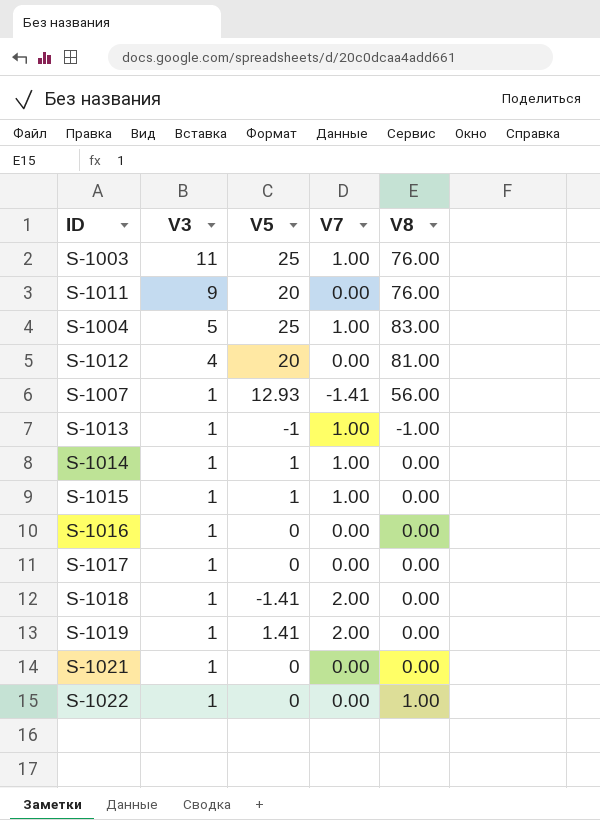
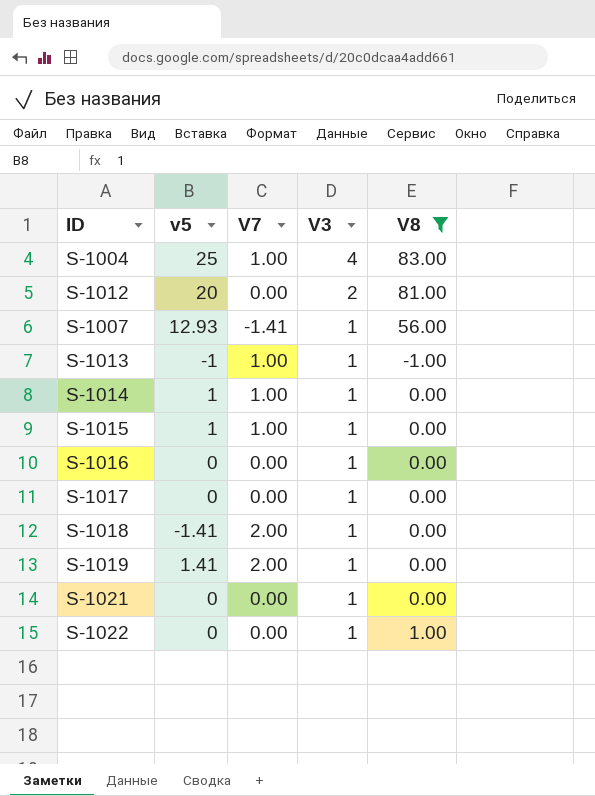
filter: none -> V8 != 76.00
column name: V5 -> v5
column V3 | position: 2 -> 4
S-1004 | V3: 5 -> 4
S-1012 | V3: 4 -> 2

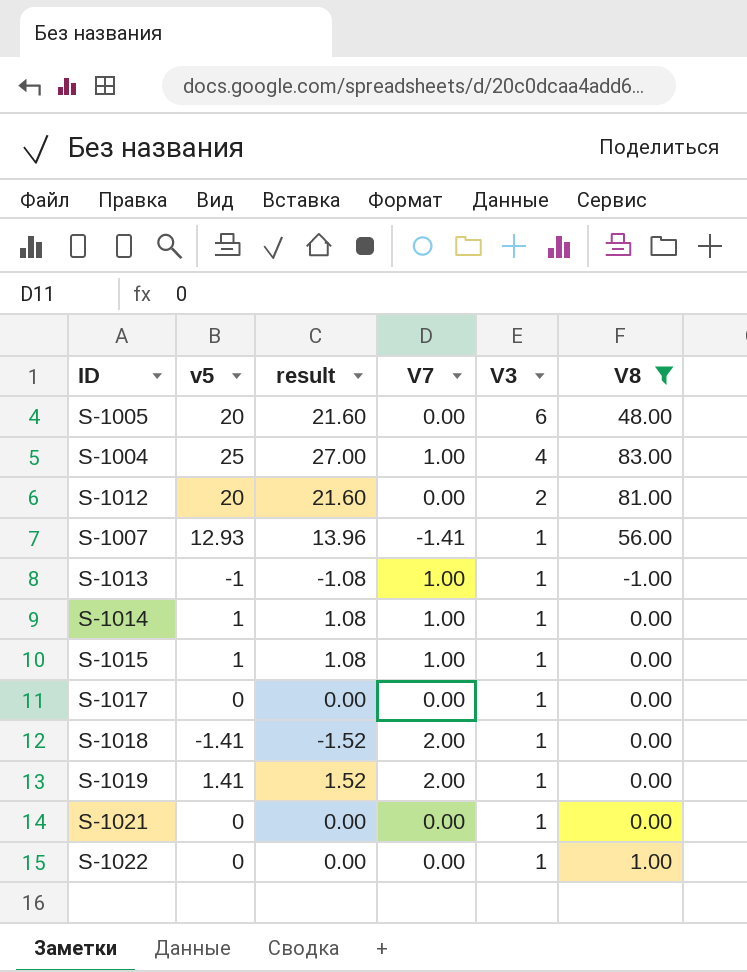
column result | formula: none -> [v5] * 1.08
row S-1016: 0 | 0.00 | 1 | 0.00 -> none
row S-1005: none -> 20 | 21.60 | 0.00 | 6 | 48.00

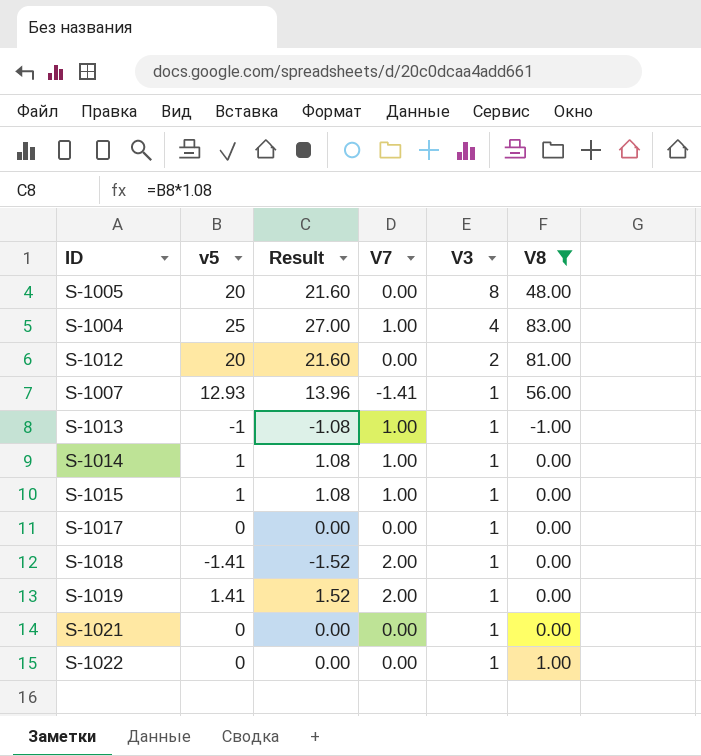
column name: result -> Result
S-1005 | V3: 6 -> 8

